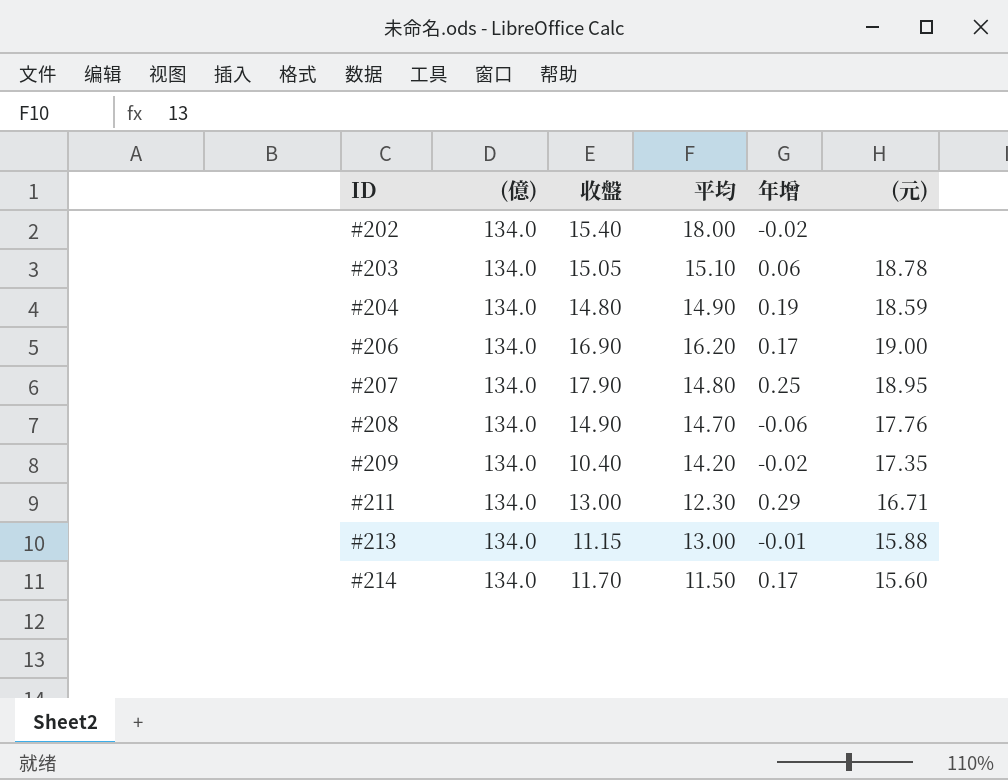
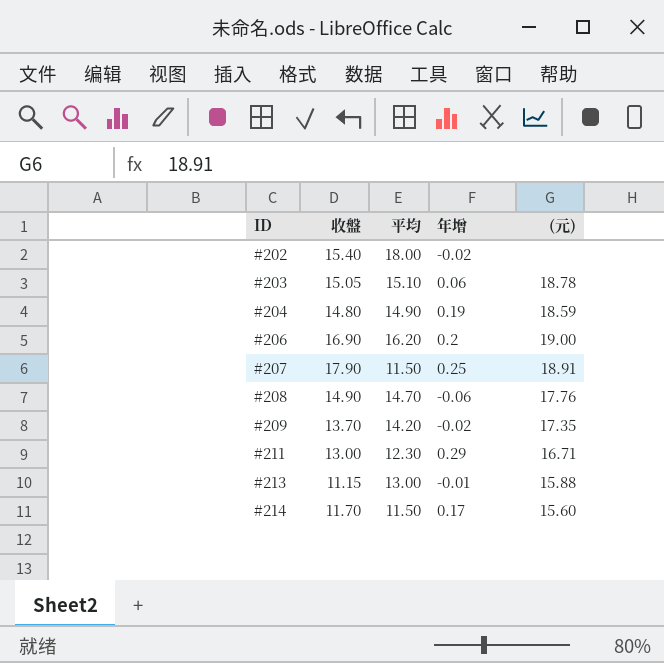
column (億) | position: 2 -> none
#206 | 年增: 0.17 -> 0.2
#207 | 平均: 14.80 -> 11.50
#207 | (元): 18.95 -> 18.91
#209 | 收盤: 10.40 -> 13.70

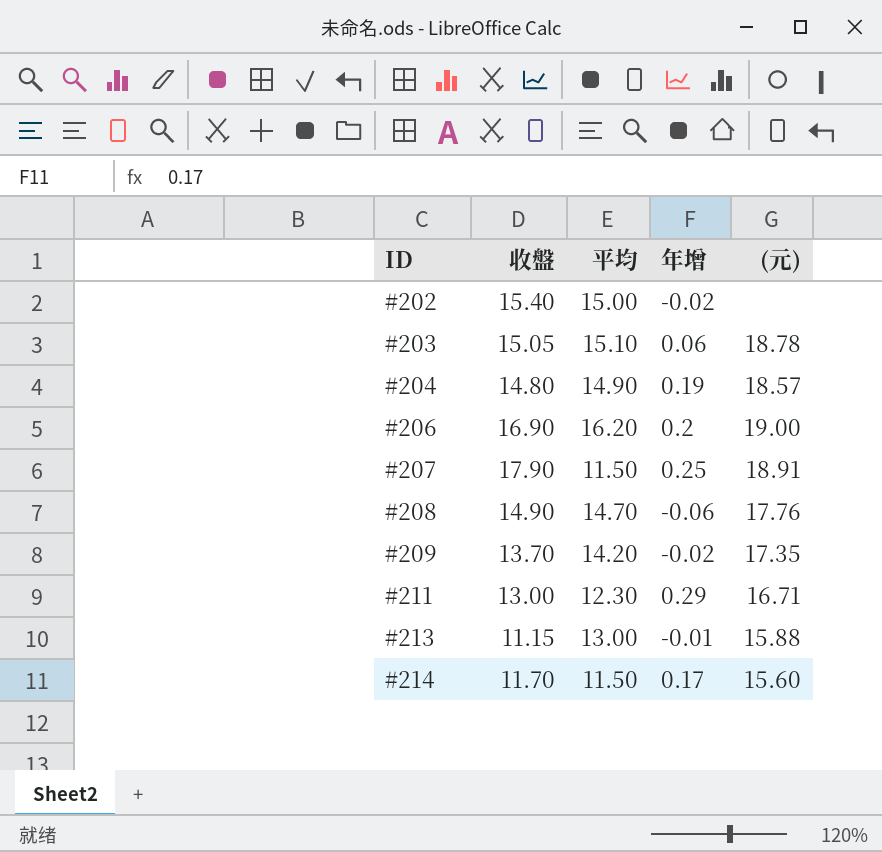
#202 | 平均: 18.00 -> 15.00
#204 | (元): 18.59 -> 18.57

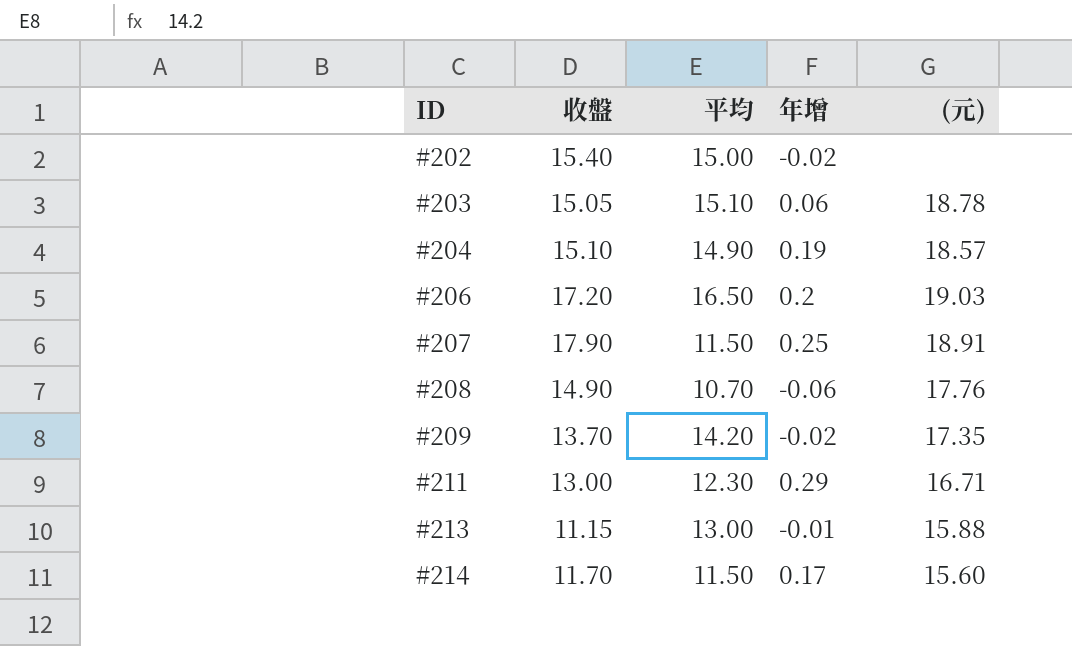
#204 | 收盤: 14.80 -> 15.10
#206 | 收盤: 16.90 -> 17.20
#206 | 平均: 16.20 -> 16.50
#206 | (元): 19.00 -> 19.03
#208 | 平均: 14.70 -> 10.70

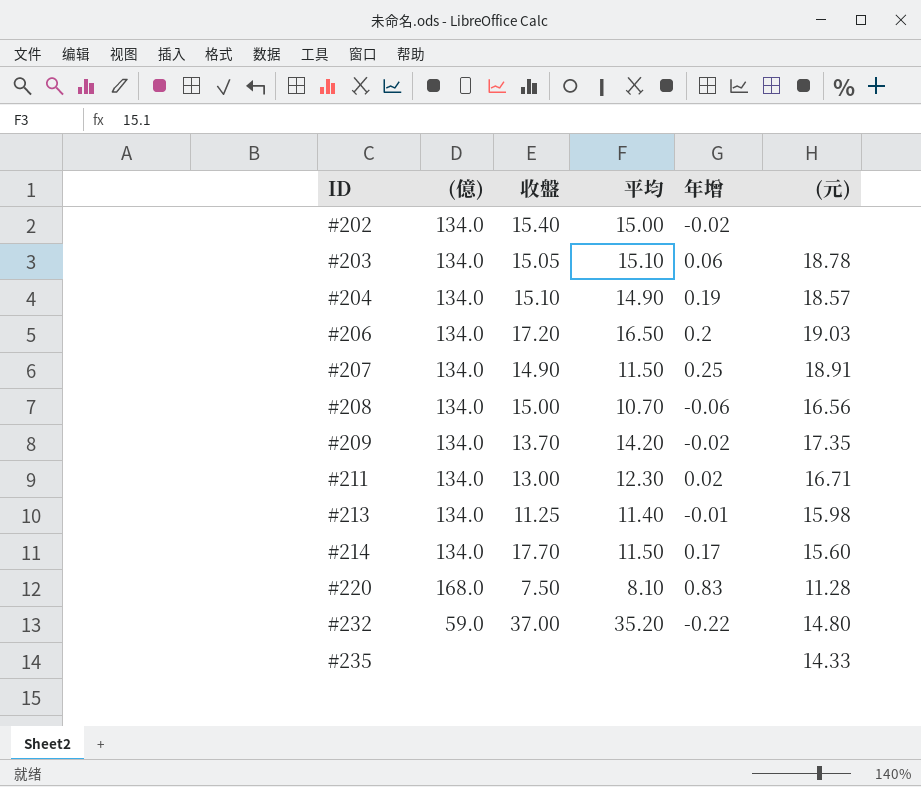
column (億) | position: none -> 2
#207 | 收盤: 17.90 -> 14.90
#208 | 收盤: 14.90 -> 15.00
#208 | (元): 17.76 -> 16.56
#211 | 年增: 0.29 -> 0.02
#213 | 收盤: 11.15 -> 11.25
#213 | 平均: 13.00 -> 11.40
#213 | (元): 15.88 -> 15.98
#214 | 收盤: 11.70 -> 17.70
row #220: none -> 168.0 | 7.50 | 8.10 | 0.83 | 11.28
row #232: none -> 59.0 | 37.00 | 35.20 | -0.22 | 14.80
row #235: none -> none | none | none | none | 14.33

